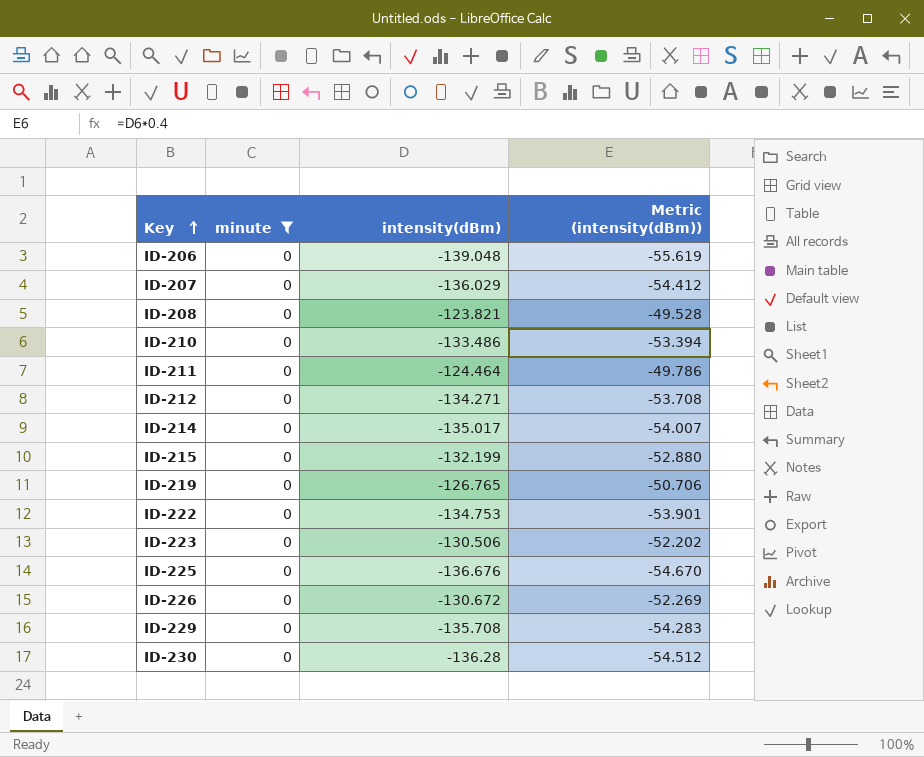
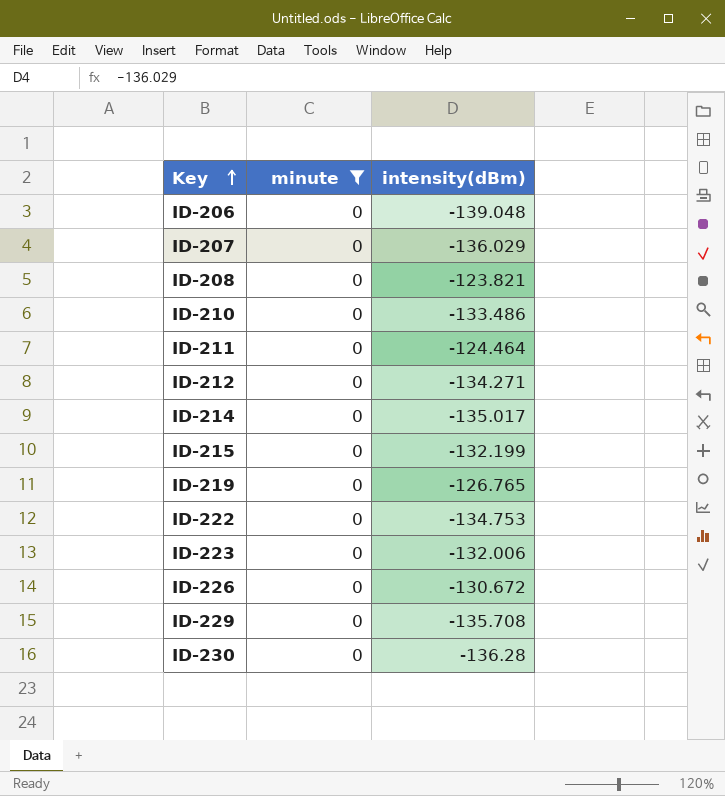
column Metric (intensity(dBm)) | formula: [intensity(dBm)] * 0.4 -> none
row ID-225: 0 | -136.676 | -54.670 -> none
ID-223 | intensity(dBm): -130.506 -> -132.006

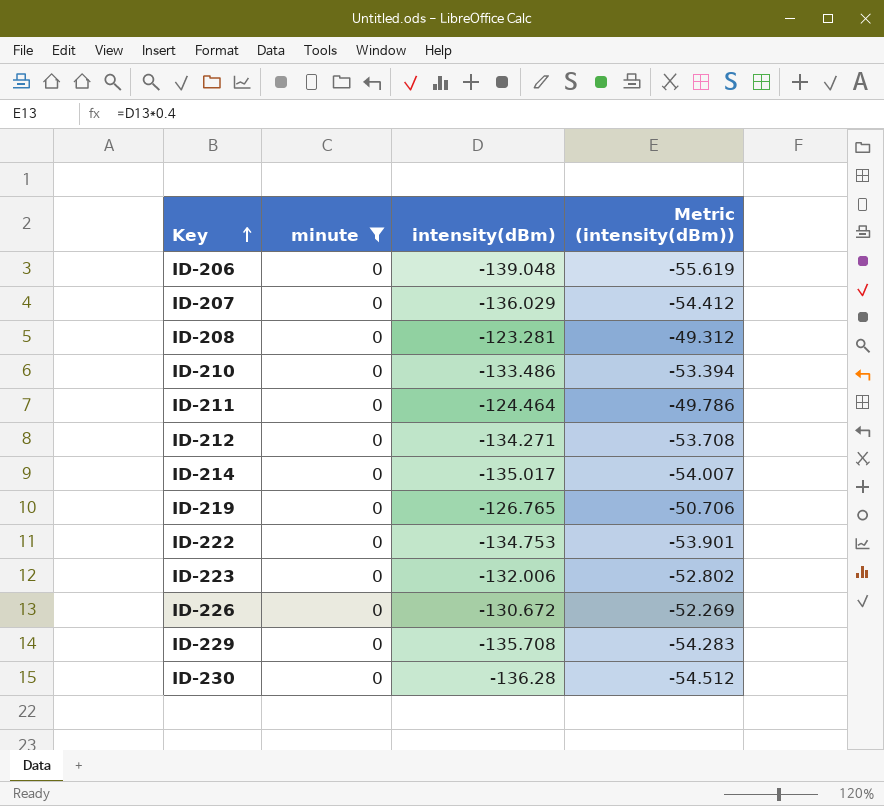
column Metric (intensity(dBm)) | formula: none -> [intensity(dBm)] * 0.4
row ID-215: 0 | -132.199 -> none
ID-208 | intensity(dBm): -123.821 -> -123.281

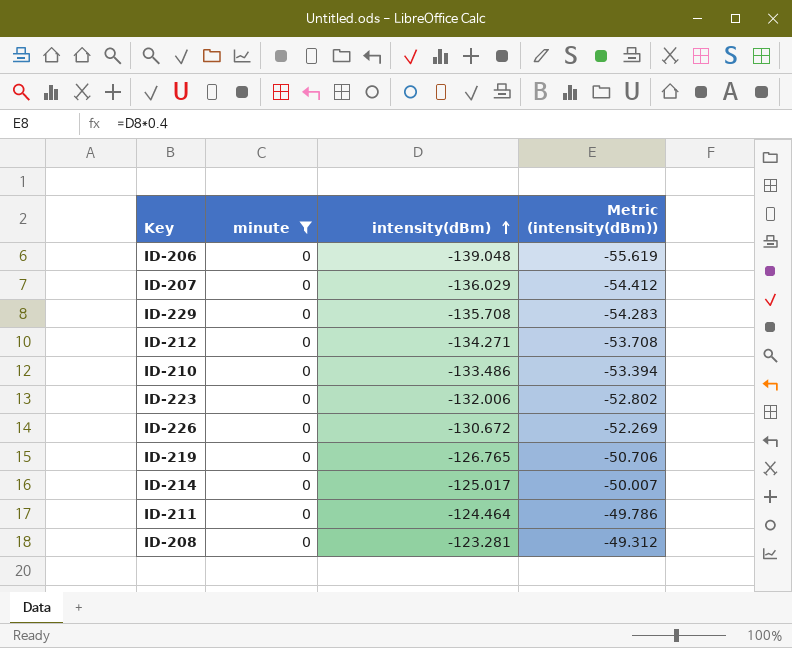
row order: Key ascending -> intensity(dBm) ascending
row ID-222: 0 | -134.753 | -53.901 -> none
row ID-230: 0 | -136.28 | -54.512 -> none
ID-214 | intensity(dBm): -135.017 -> -125.017
ID-214 | Metric (intensity(dBm)): -54.007 -> -50.007

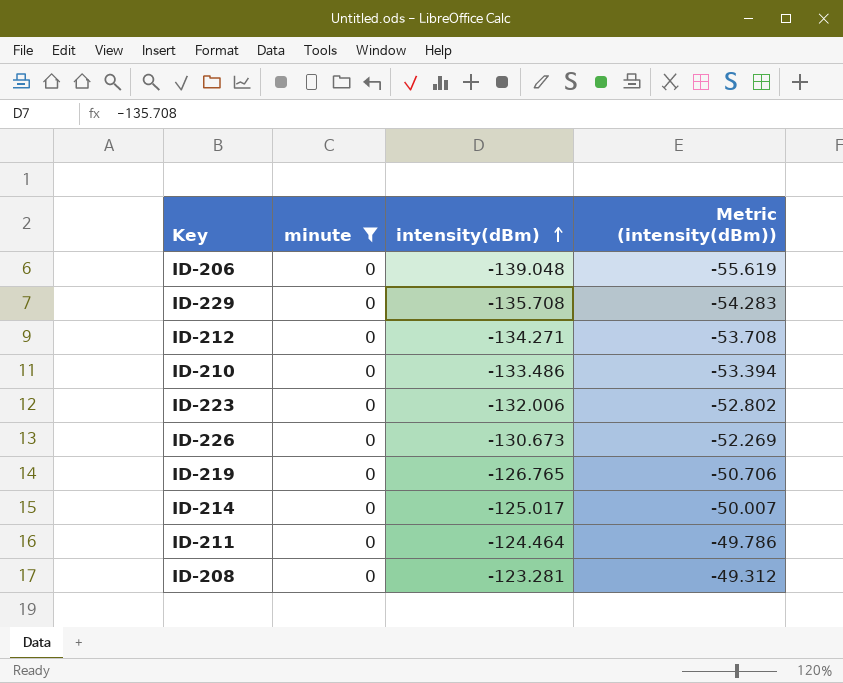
row ID-207: 0 | -136.029 | -54.412 -> none
ID-226 | intensity(dBm): -130.672 -> -130.673

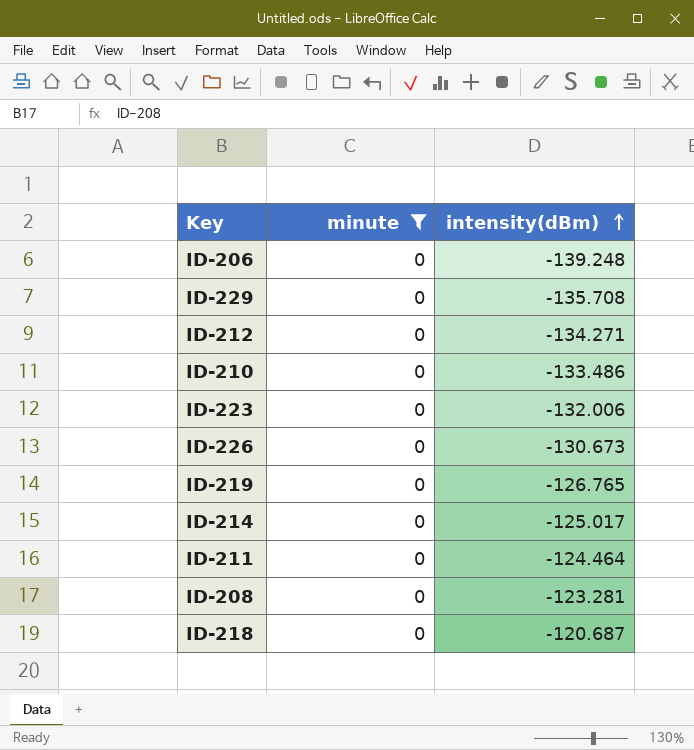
column Metric (intensity(dBm)) | formula: [intensity(dBm)] * 0.4 -> none
ID-206 | intensity(dBm): -139.048 -> -139.248
row ID-218: none -> 0 | -120.687

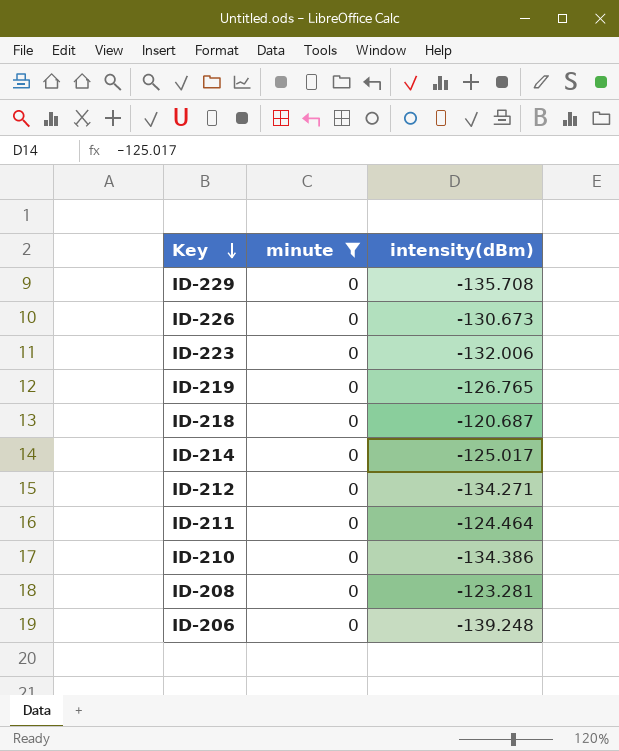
row order: intensity(dBm) ascending -> Key descending
ID-210 | intensity(dBm): -133.486 -> -134.386

